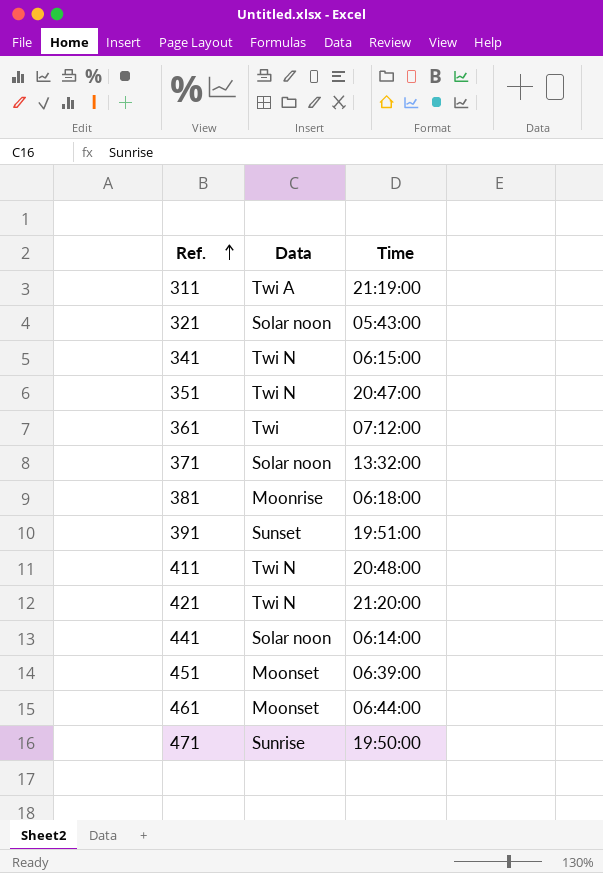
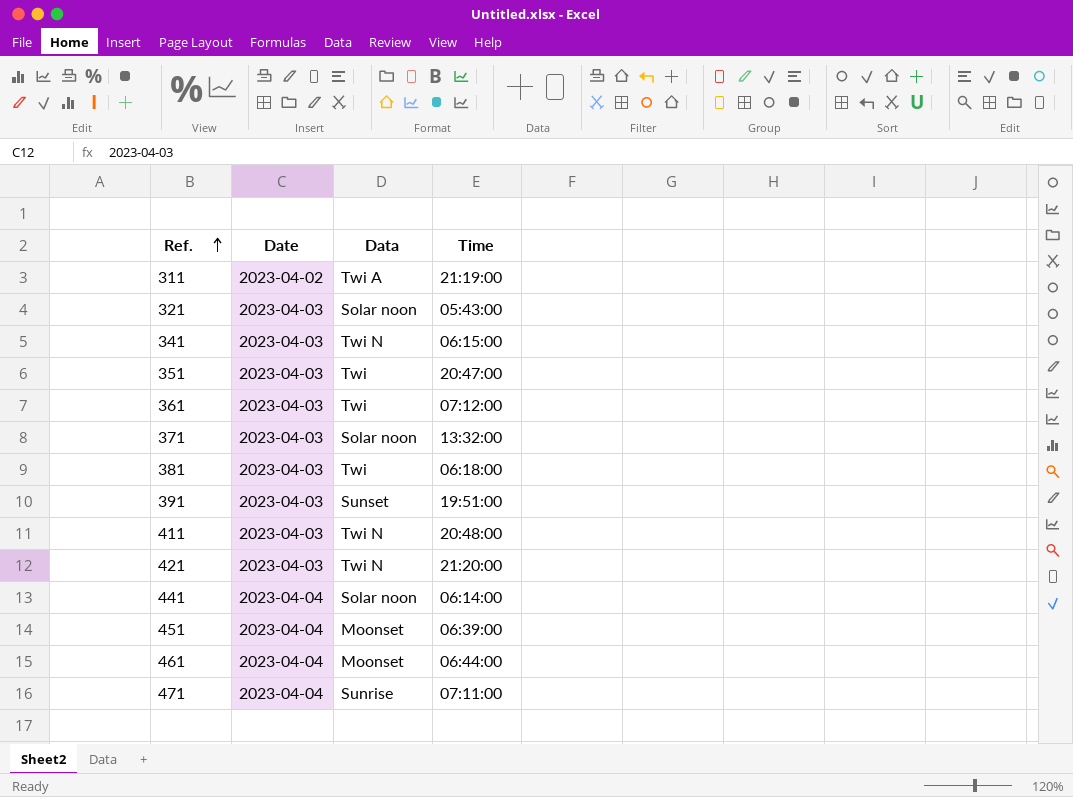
column Date | position: none -> 2
351 | Data: Twi N -> Twi
381 | Data: Moonrise -> Twi
471 | Time: 19:50:00 -> 07:11:00

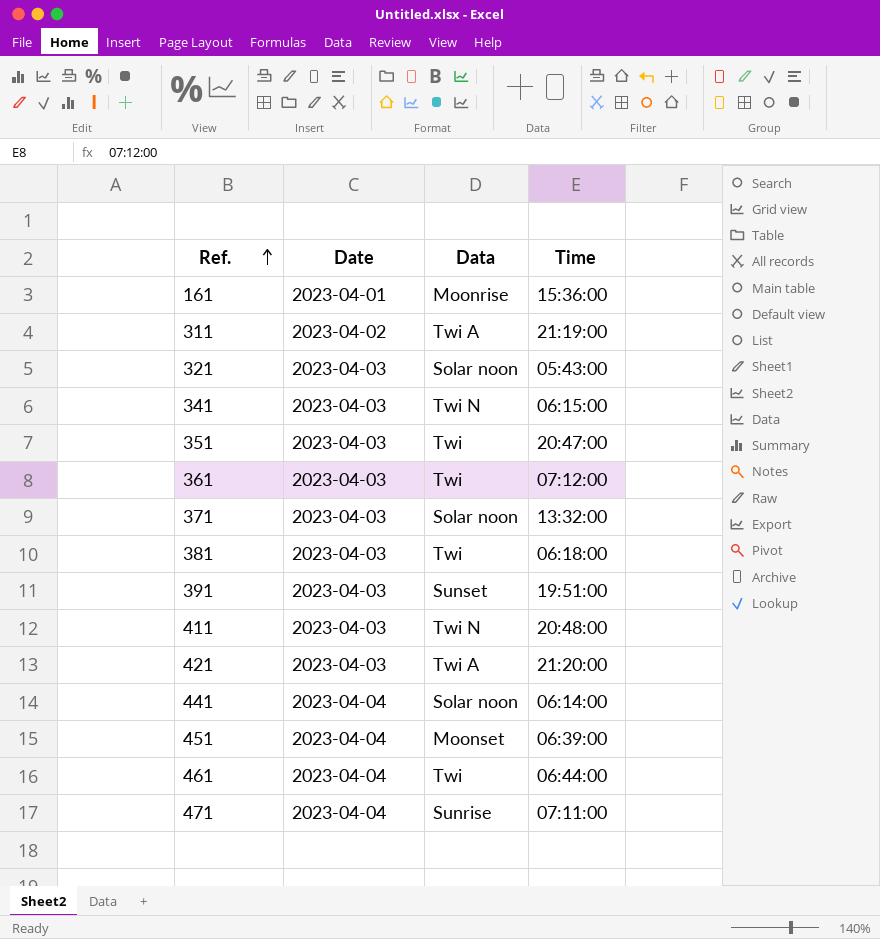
row 161: none -> 2023-04-01 | Moonrise | 15:36:00
421 | Data: Twi N -> Twi A
461 | Data: Moonset -> Twi

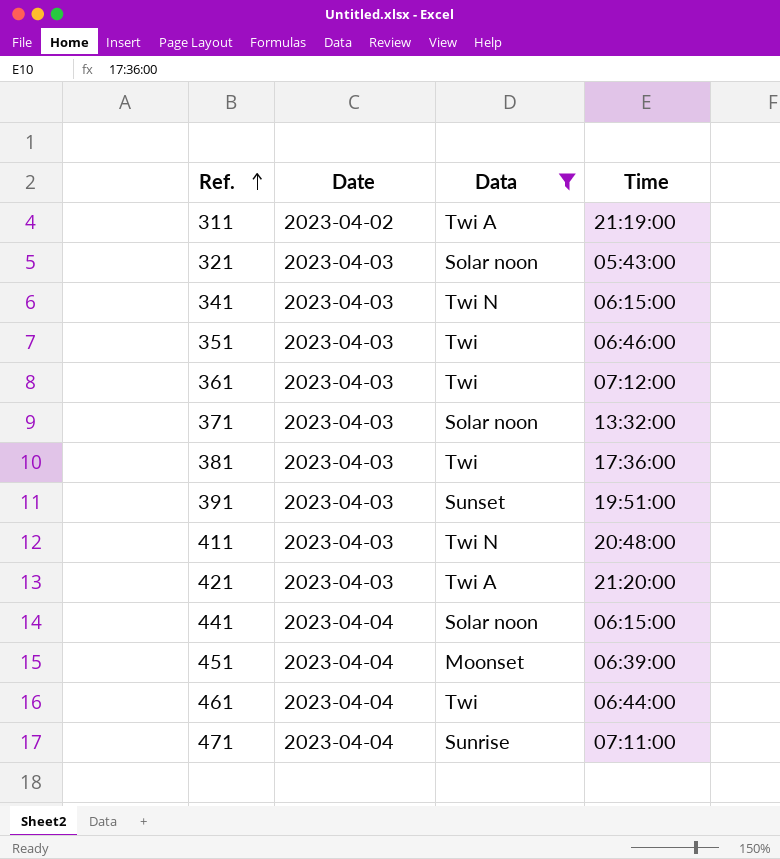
filter: none -> Data != Moonrise
351 | Time: 20:47:00 -> 06:46:00
381 | Time: 06:18:00 -> 17:36:00
441 | Time: 06:14:00 -> 06:15:00

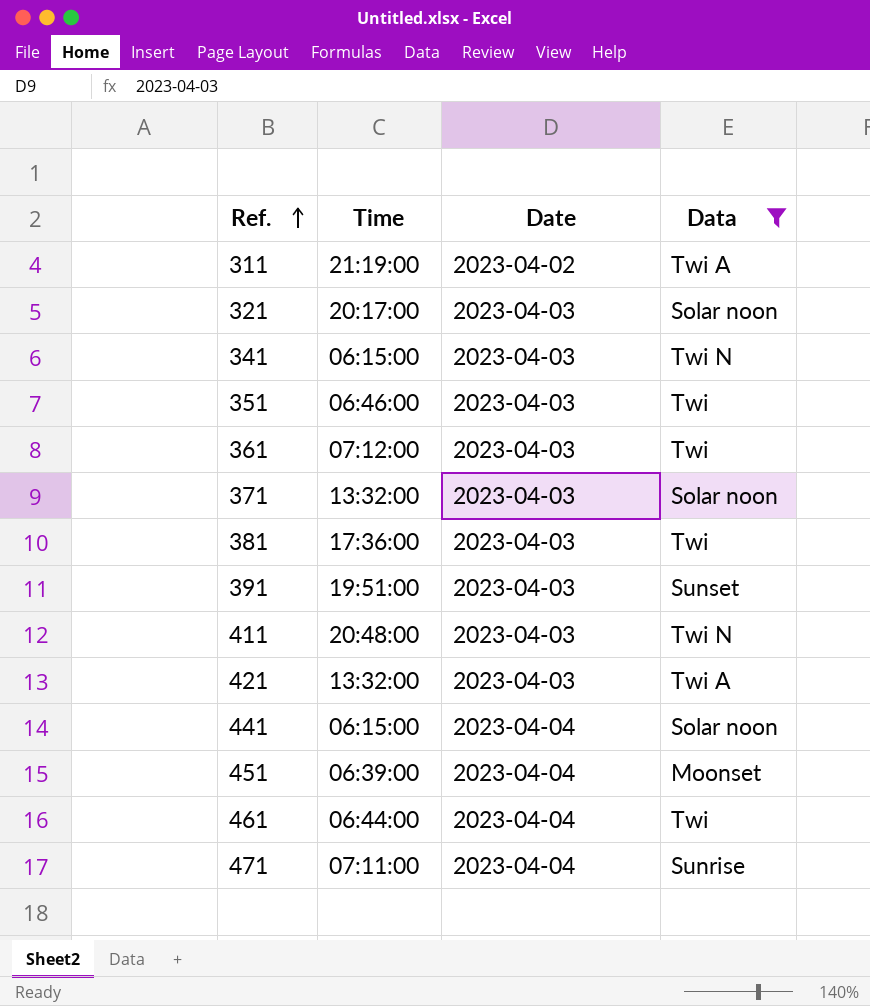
column Time | position: 4 -> 2
321 | Time: 05:43:00 -> 20:17:00
421 | Time: 21:20:00 -> 13:32:00

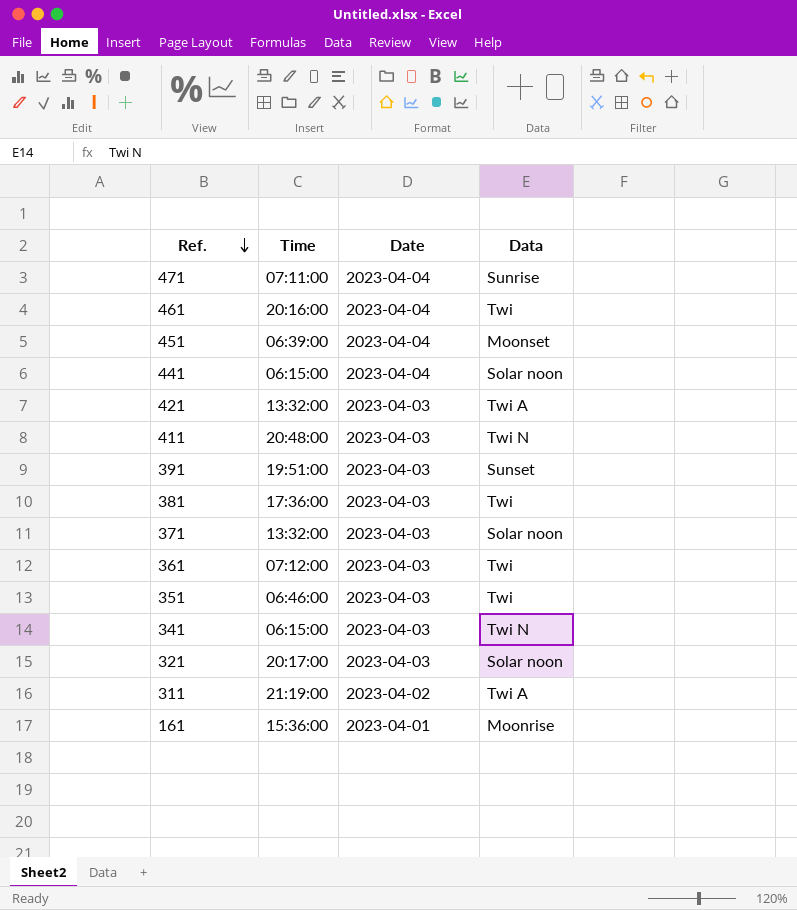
filter: Data != Moonrise -> none
row order: Ref. ascending -> Ref. descending
461 | Time: 06:44:00 -> 20:16:00

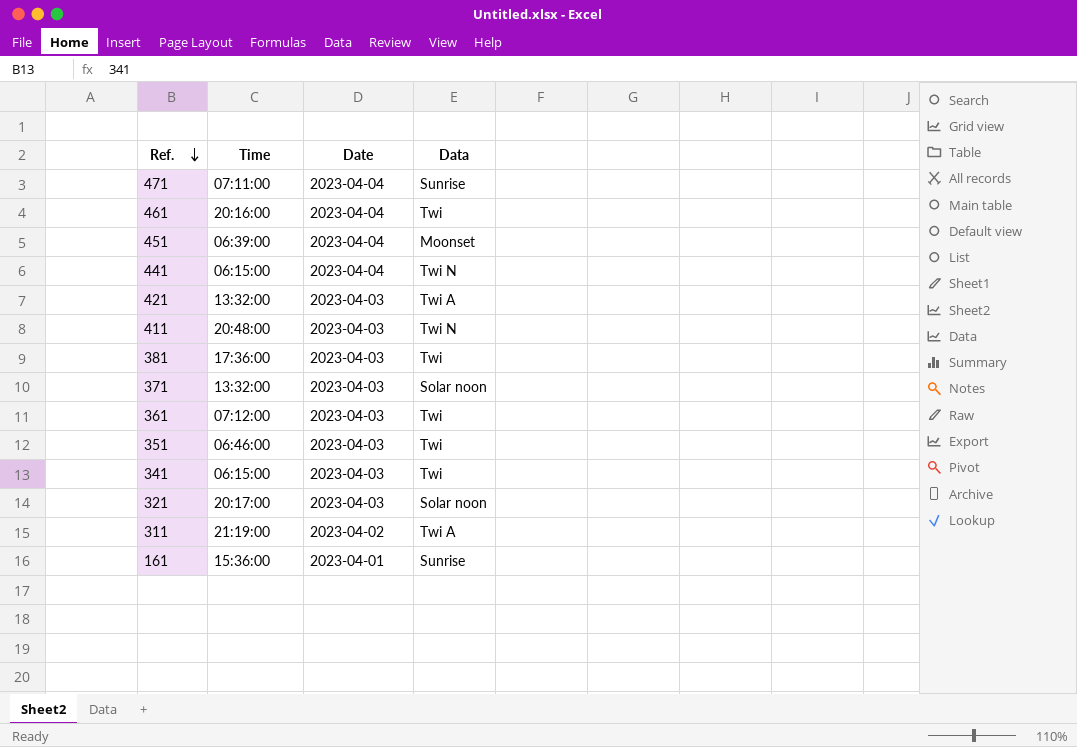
row 391: 19:51:00 | 2023-04-03 | Sunset -> none
441 | Data: Solar noon -> Twi N
341 | Data: Twi N -> Twi
161 | Data: Moonrise -> Sunrise

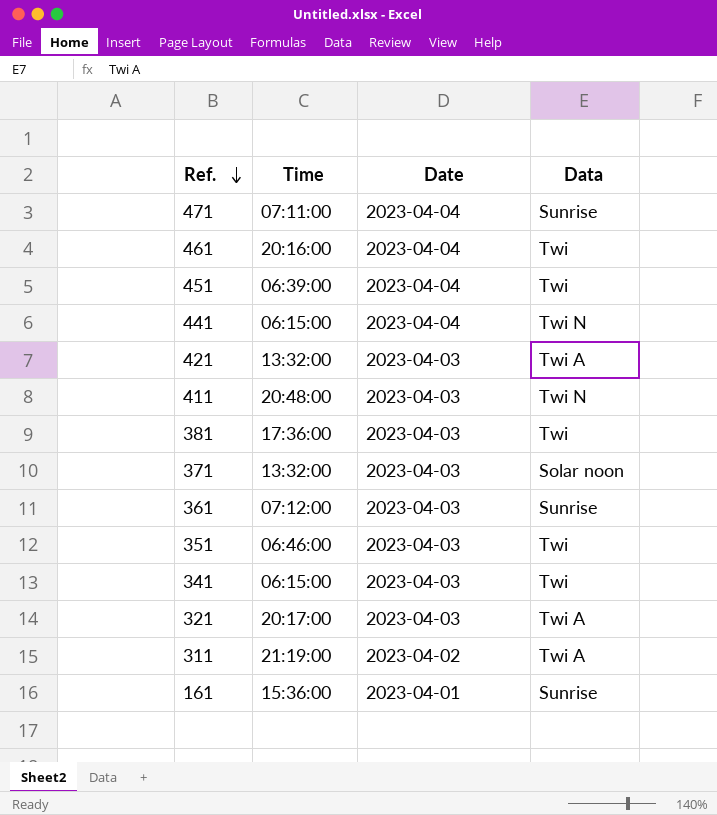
451 | Data: Moonset -> Twi
361 | Data: Twi -> Sunrise
321 | Data: Solar noon -> Twi A

